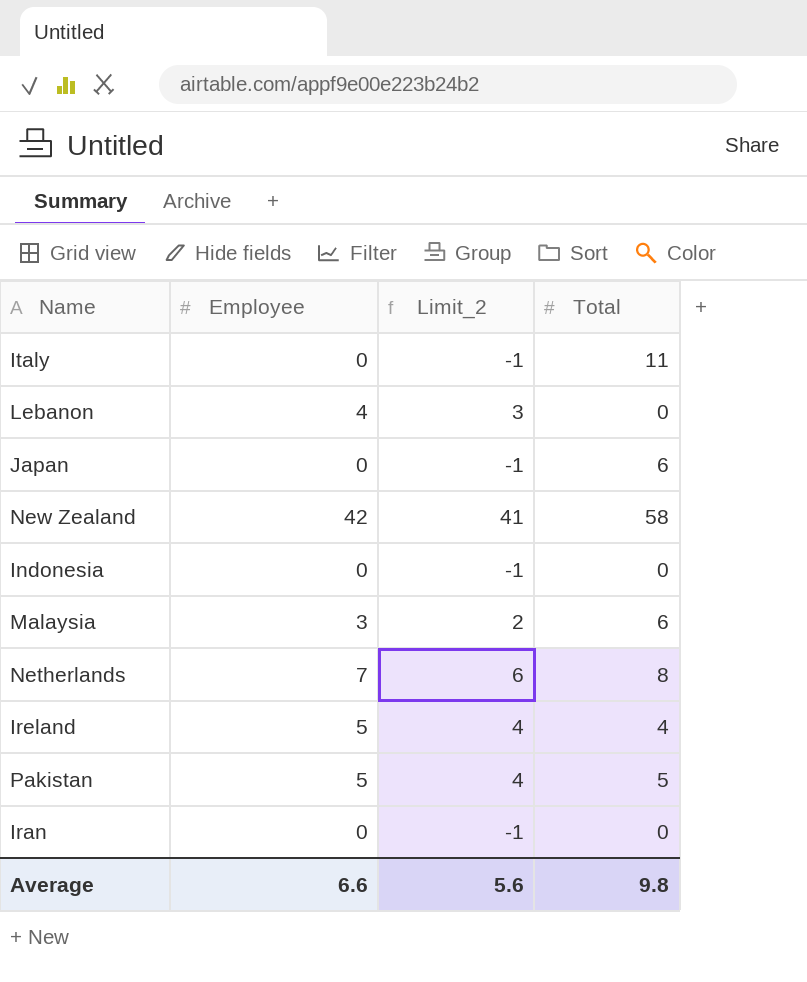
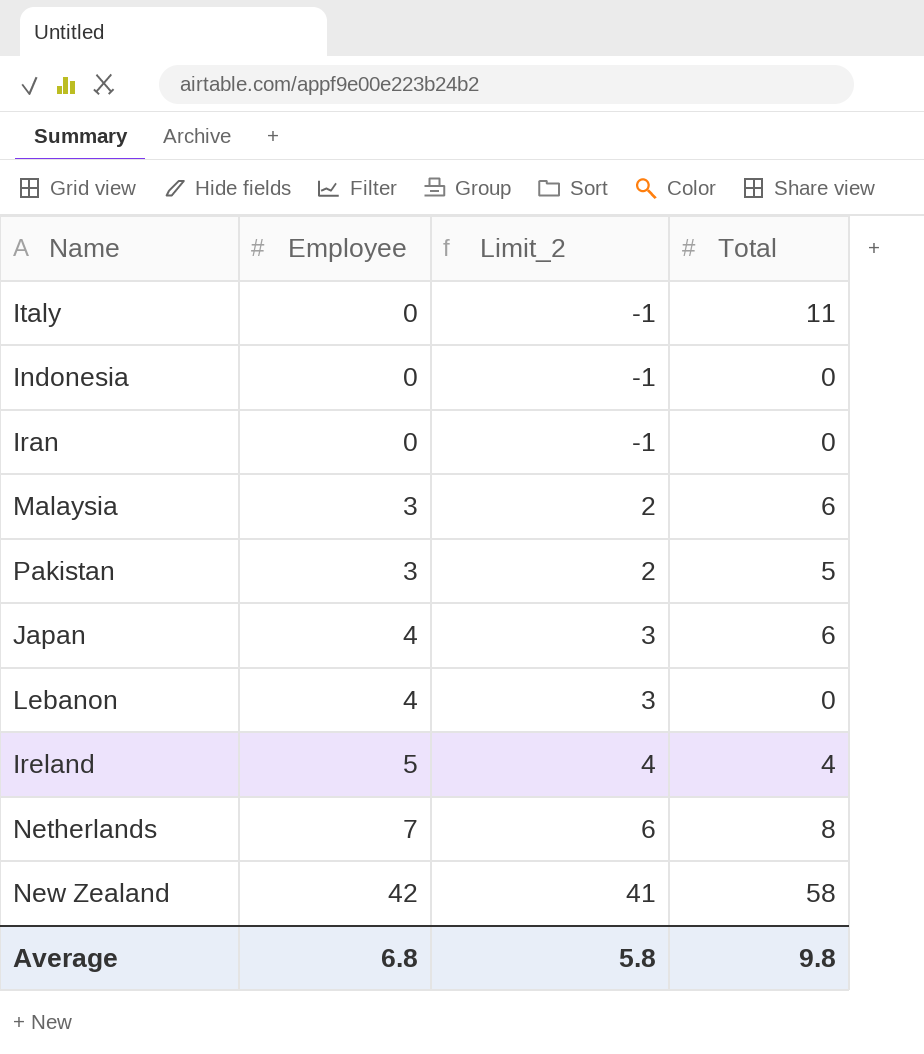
row order: none -> Employee ascending
Pakistan | Employee: 5 -> 3
Pakistan | Limit_2: 4 -> 2
Japan | Employee: 0 -> 4
Japan | Limit_2: -1 -> 3
Average | Employee: 6.6 -> 6.8
Average | Limit_2: 5.6 -> 5.8

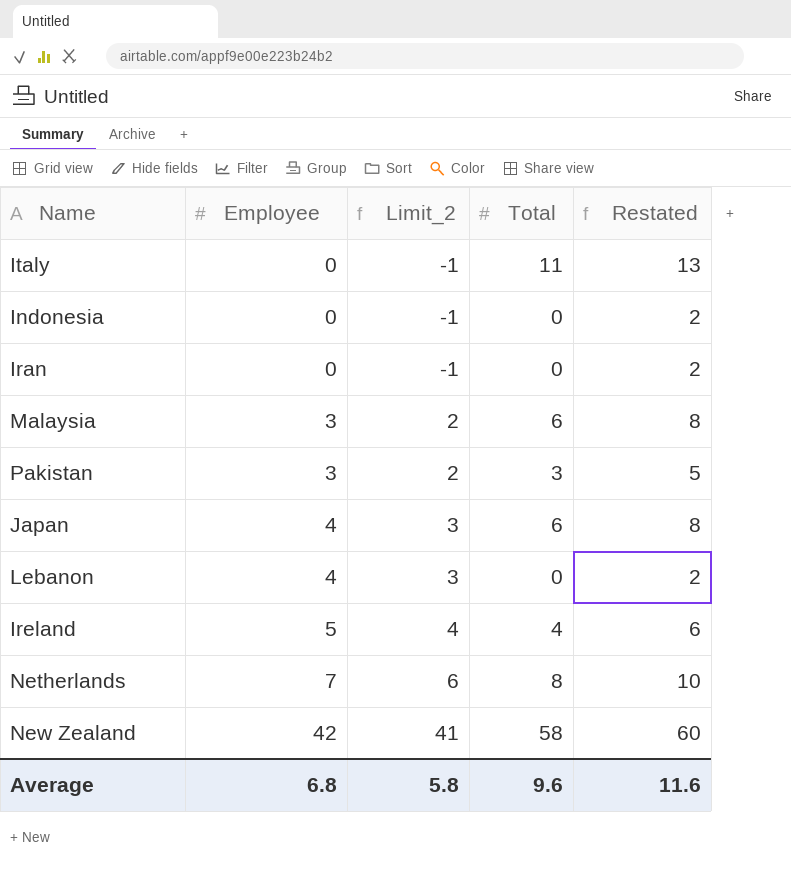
column Restated | formula: none -> [Total] + 2
Pakistan | Total: 5 -> 3
Average | Total: 9.8 -> 9.6

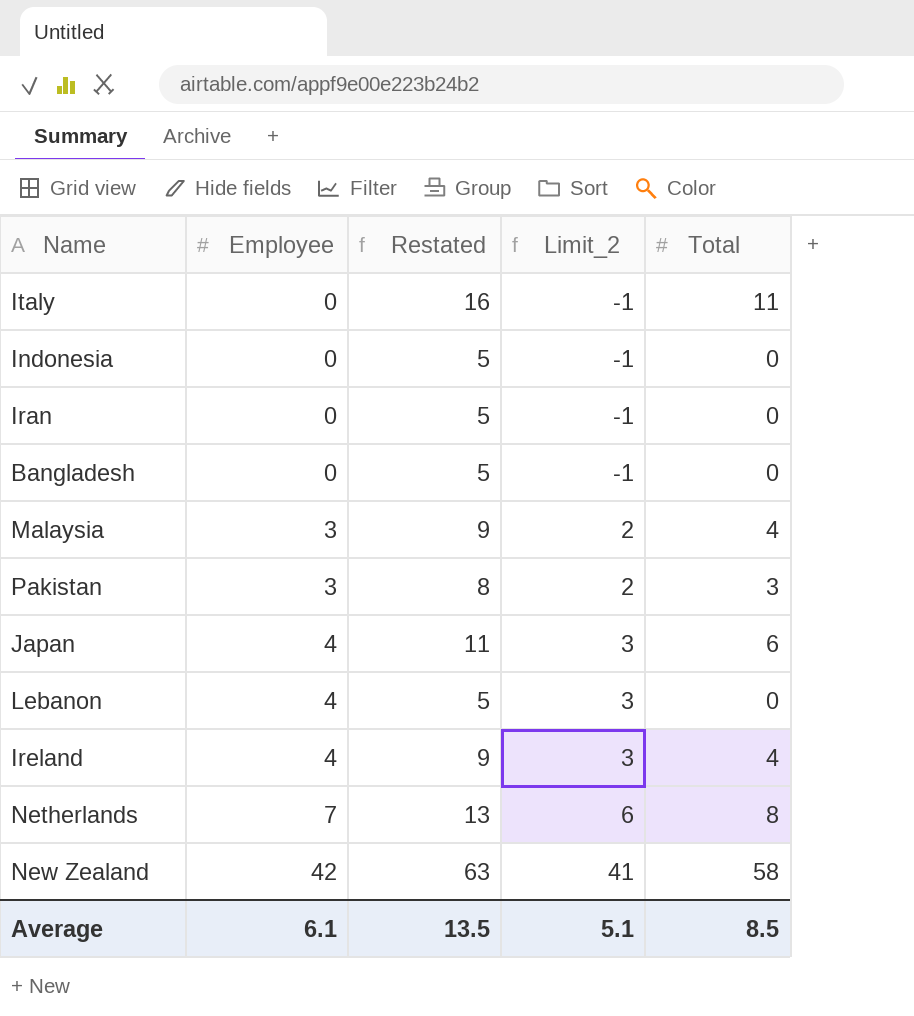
column Restated | formula: [Total] + 2 -> [Total] + 5
column Restated | position: 5 -> 3
row Bangladesh: none -> 0 | 5 | -1 | 0
Malaysia | Total: 6 -> 4
Ireland | Employee: 5 -> 4
Ireland | Limit_2: 4 -> 3
Average | Employee: 6.8 -> 6.1
Average | Restated: 11.6 -> 13.5
Average | Limit_2: 5.8 -> 5.1
Average | Total: 9.6 -> 8.5

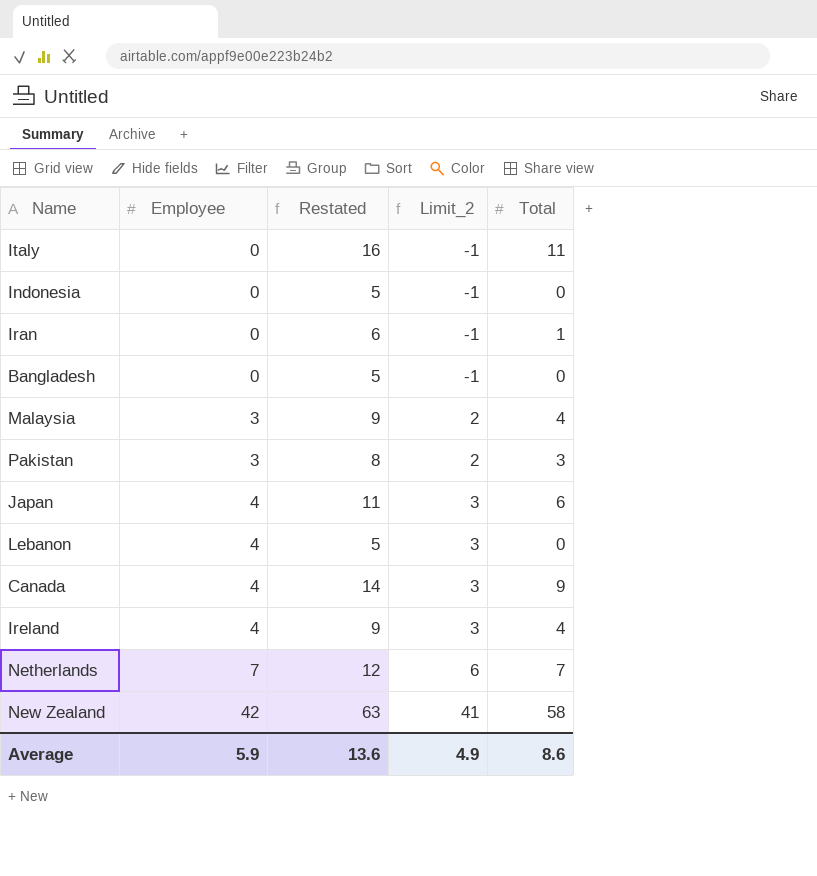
Iran | Restated: 5 -> 6
Iran | Total: 0 -> 1
row Canada: none -> 4 | 14 | 3 | 9
Netherlands | Restated: 13 -> 12
Netherlands | Total: 8 -> 7
Average | Employee: 6.1 -> 5.9
Average | Restated: 13.5 -> 13.6
Average | Limit_2: 5.1 -> 4.9
Average | Total: 8.5 -> 8.6

